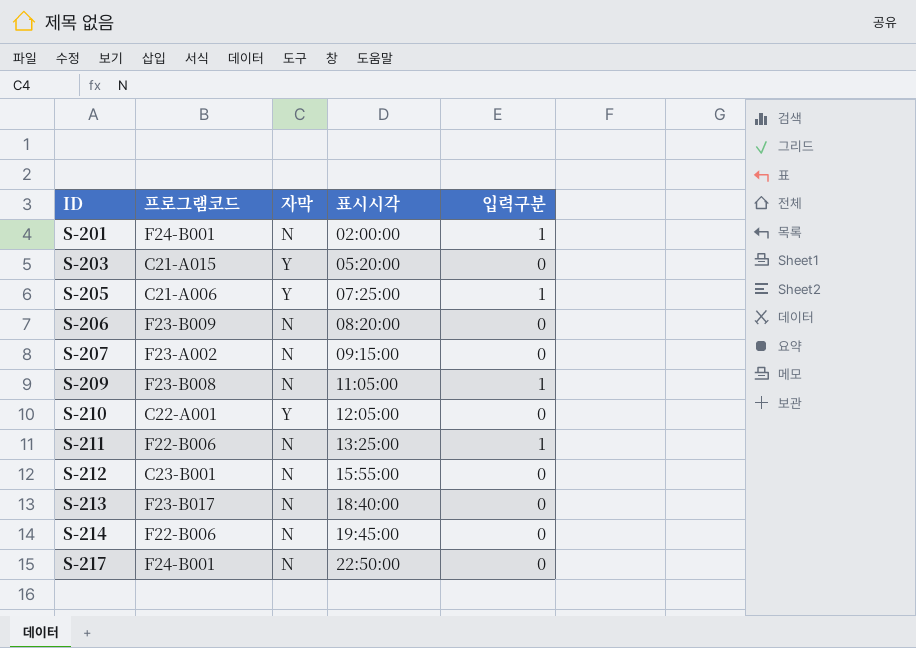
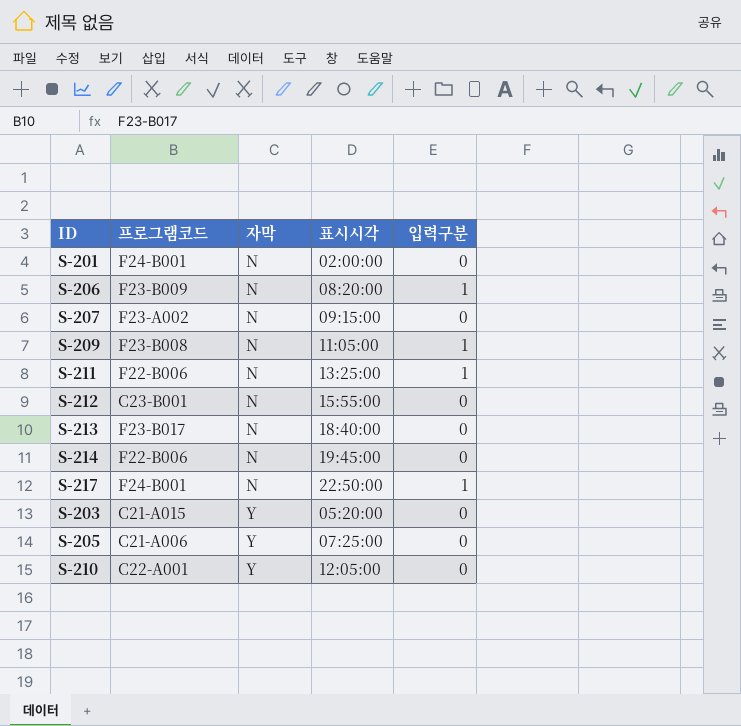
row order: ID ascending -> 자막 ascending
S-201 | 입력구분: 1 -> 0
S-206 | 입력구분: 0 -> 1
S-217 | 입력구분: 0 -> 1
S-205 | 입력구분: 1 -> 0

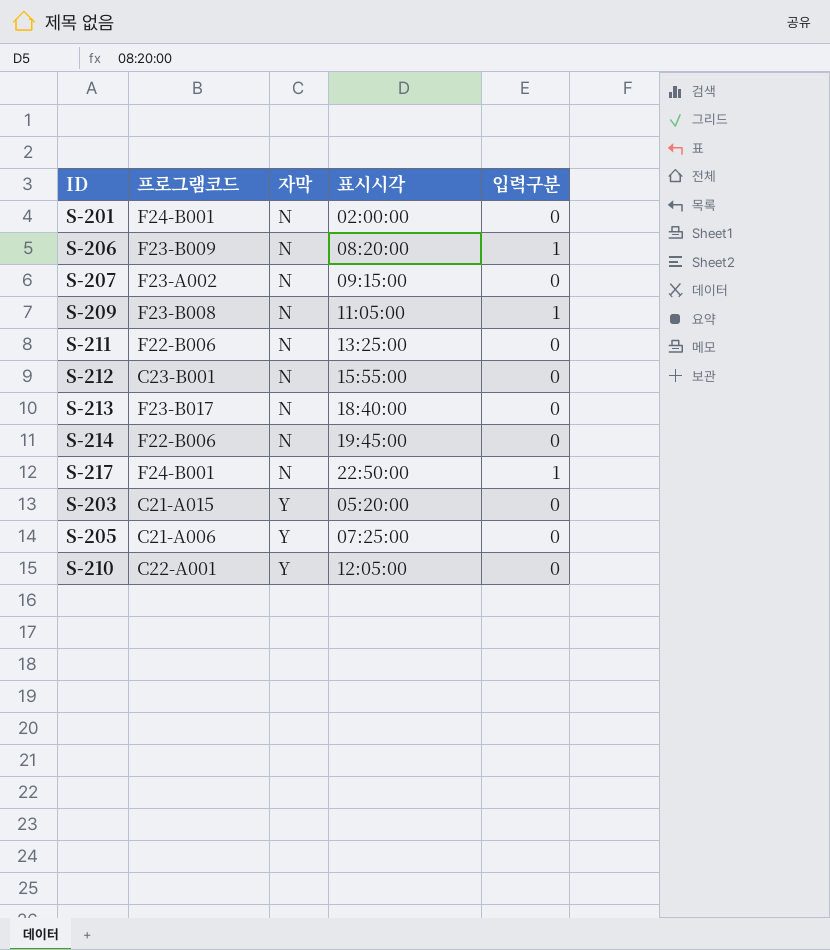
S-211 | 입력구분: 1 -> 0

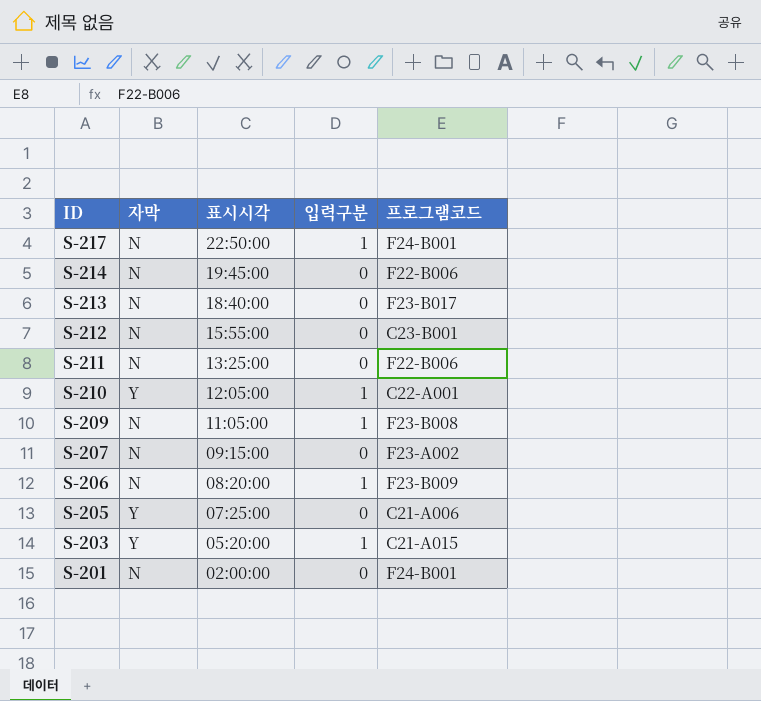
row order: 자막 ascending -> ID descending
column 프로그램코드 | position: 2 -> 5
S-210 | 입력구분: 0 -> 1
S-203 | 입력구분: 0 -> 1

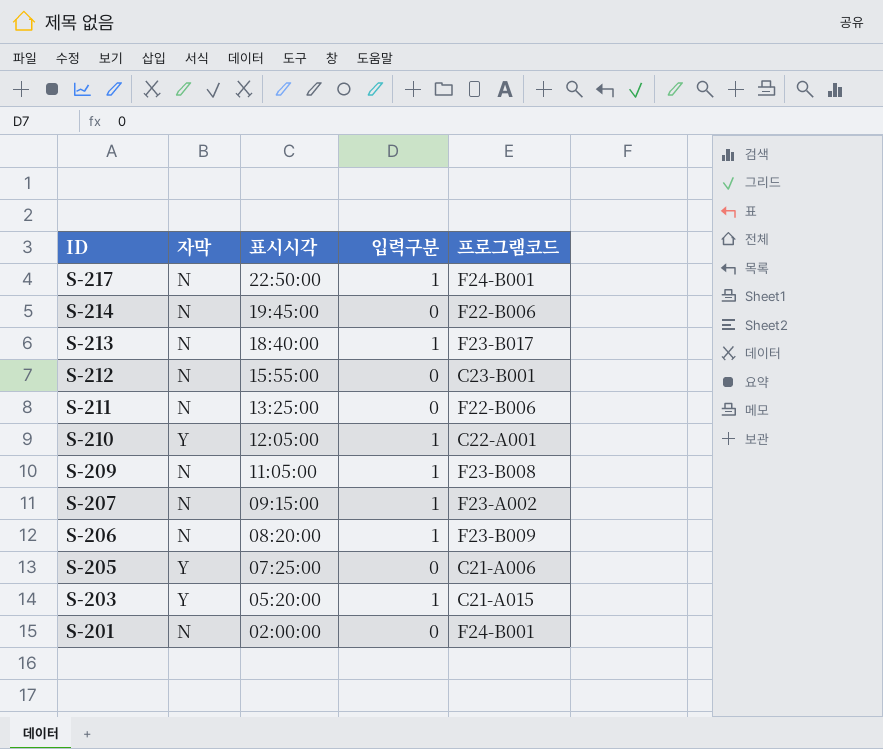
S-213 | 입력구분: 0 -> 1
S-207 | 입력구분: 0 -> 1

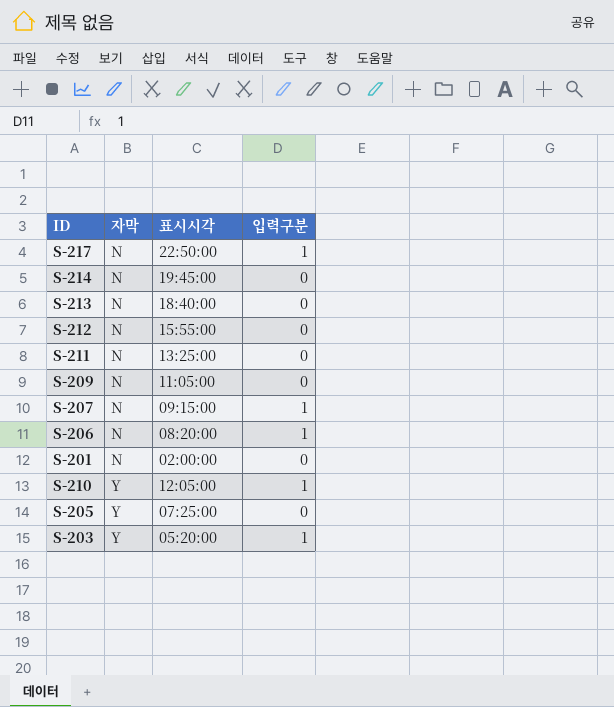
row order: ID descending -> 자막 ascending
column 프로그램코드 | position: 5 -> none
S-213 | 입력구분: 1 -> 0
S-209 | 입력구분: 1 -> 0

